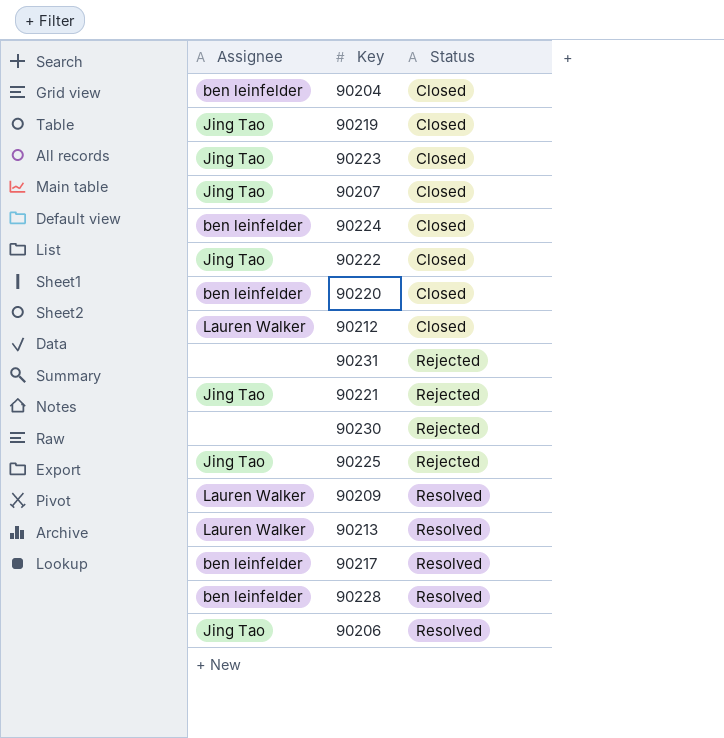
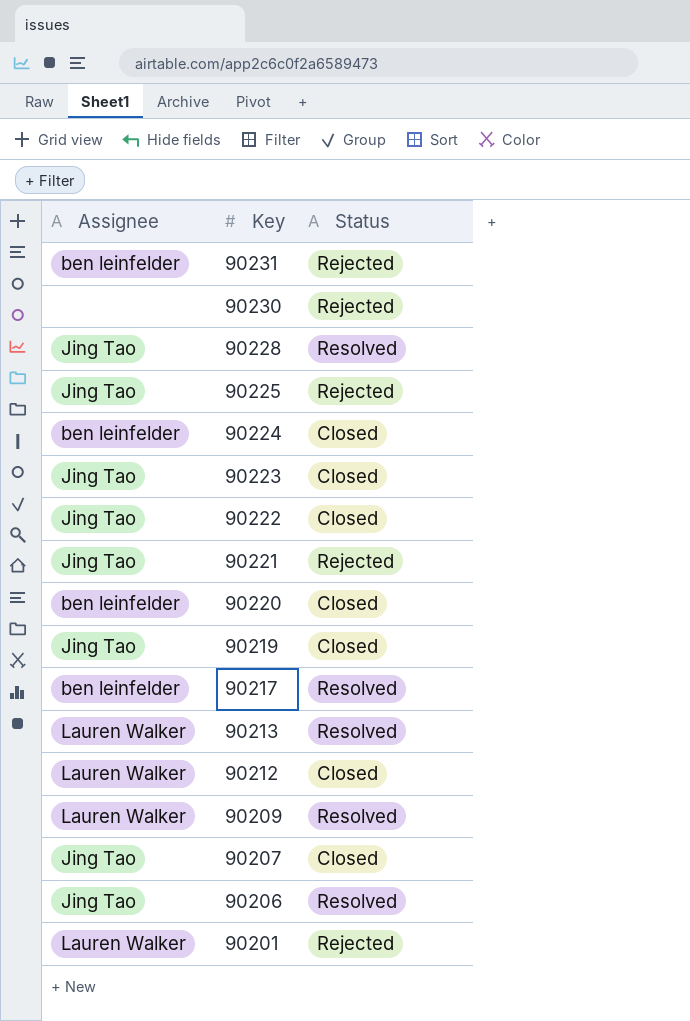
row order: Status ascending -> Key descending
row 90204: ben leinfelder | Closed -> none
90231 | Assignee: none -> ben leinfelder
90228 | Assignee: ben leinfelder -> Jing Tao
row 90201: none -> Lauren Walker | Rejected

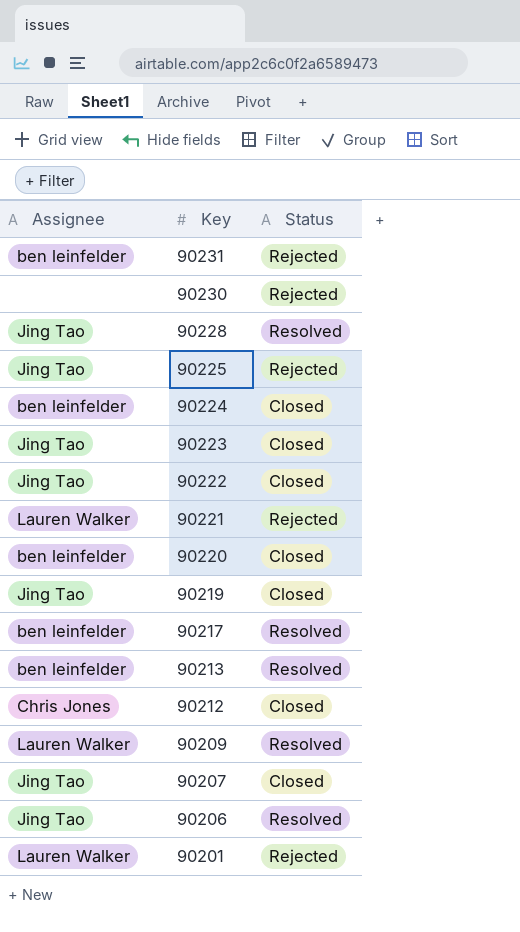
90221 | Assignee: Jing Tao -> Lauren Walker
90213 | Assignee: Lauren Walker -> ben leinfelder
90212 | Assignee: Lauren Walker -> Chris Jones

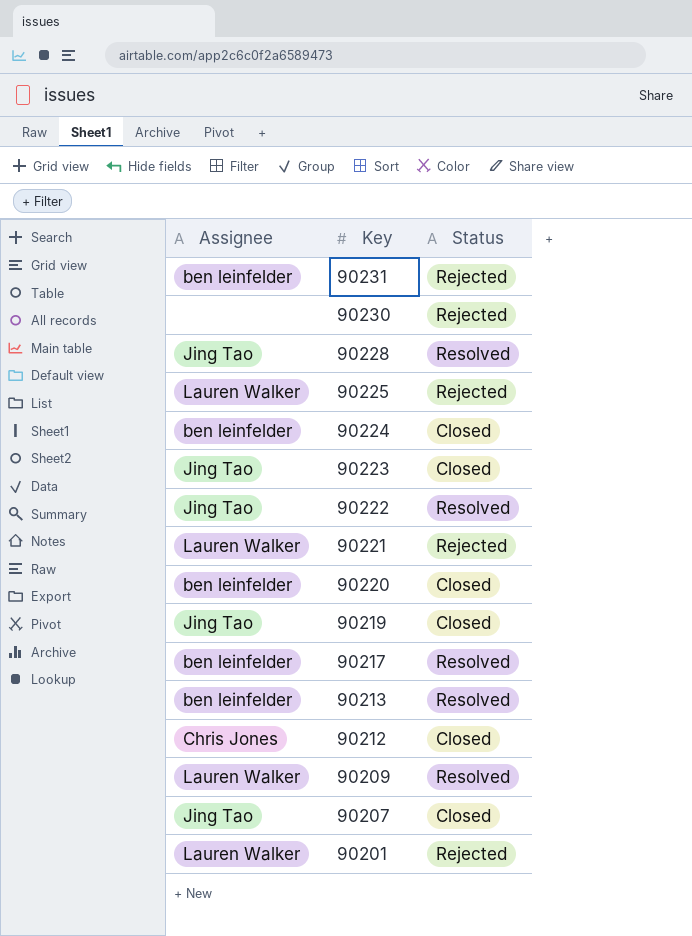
row 90206: Jing Tao | Resolved -> none
90225 | Assignee: Jing Tao -> Lauren Walker
90222 | Status: Closed -> Resolved

